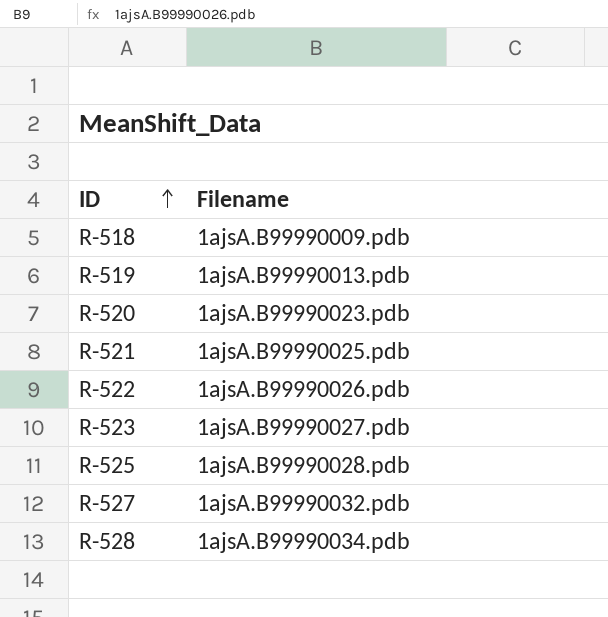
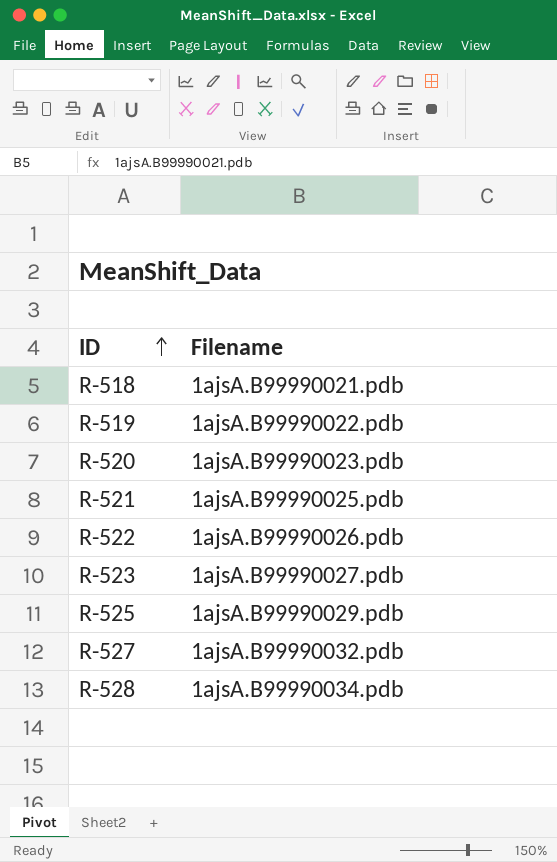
R-518 | Filename: 1ajsA.B99990009.pdb -> 1ajsA.B99990021.pdb
R-519 | Filename: 1ajsA.B99990013.pdb -> 1ajsA.B99990022.pdb
R-525 | Filename: 1ajsA.B99990028.pdb -> 1ajsA.B99990029.pdb

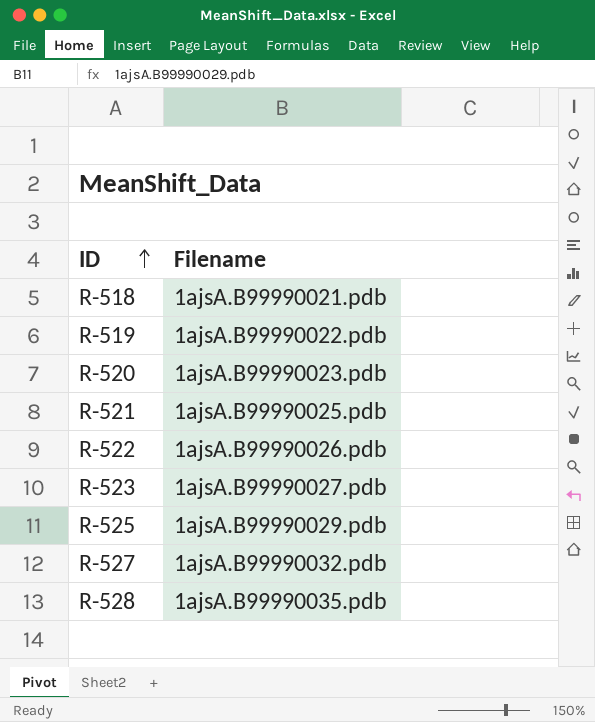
R-528 | Filename: 1ajsA.B99990034.pdb -> 1ajsA.B99990035.pdb

